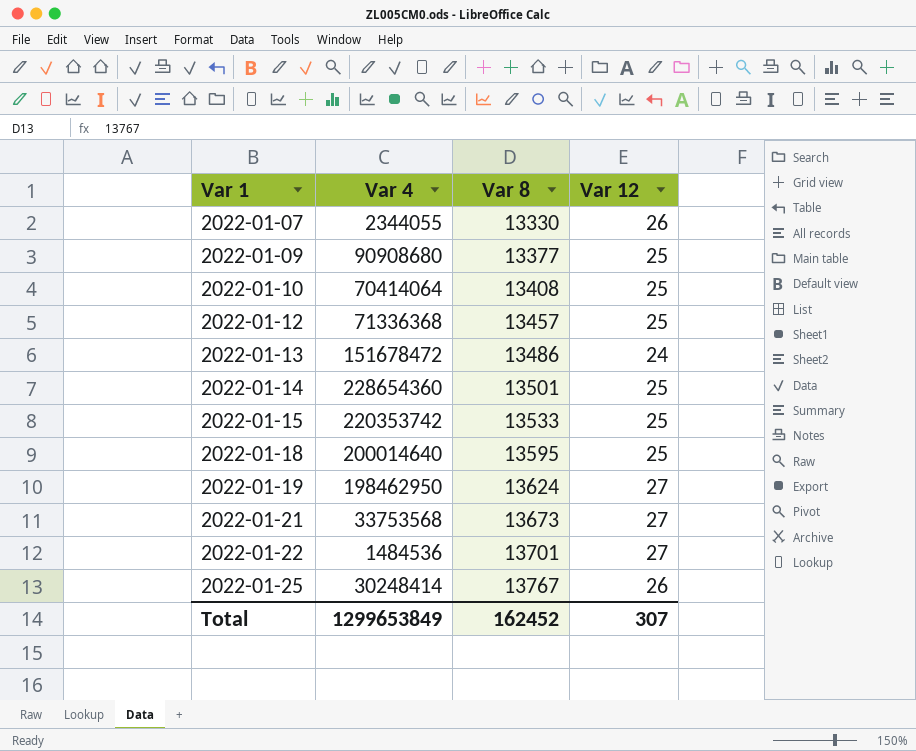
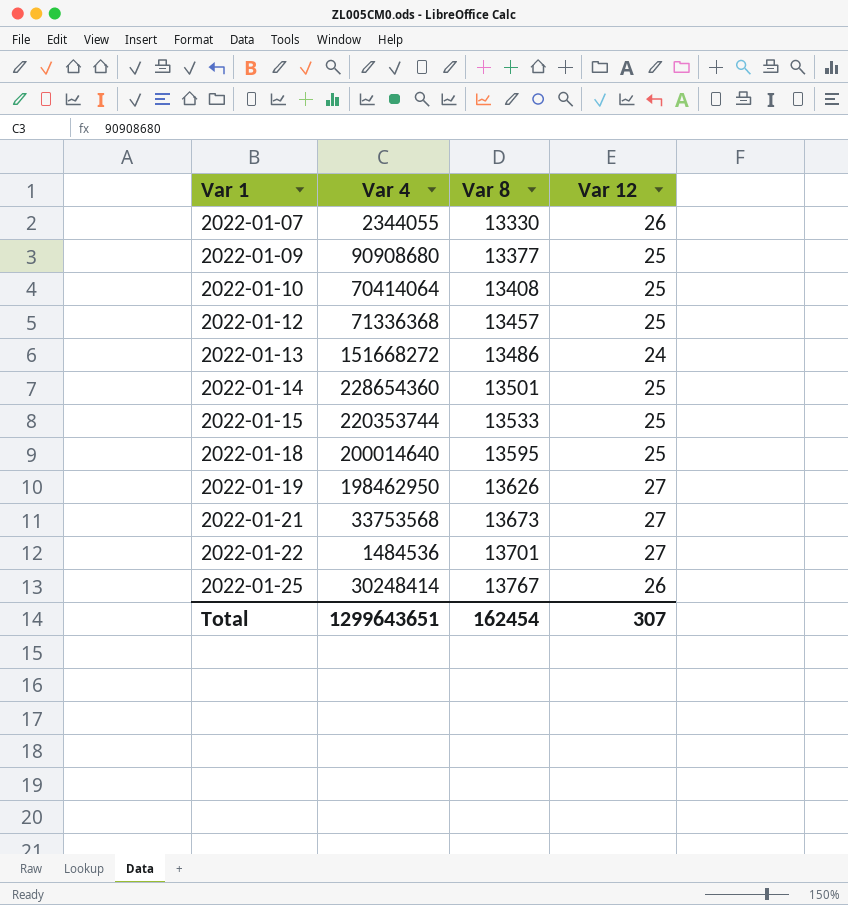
2022-01-13 | Var 4: 151678472 -> 151668272
2022-01-15 | Var 4: 220353742 -> 220353744
2022-01-19 | Var 8: 13624 -> 13626
Total | Var 4: 1299653849 -> 1299643651
Total | Var 8: 162452 -> 162454

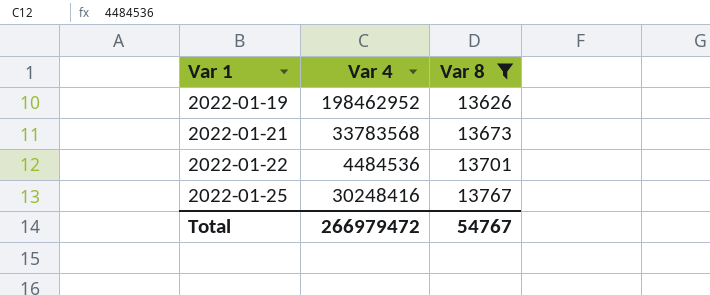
filter: none -> Var 8 >= 13626
column Var 12 | position: 4 -> none
2022-01-19 | Var 4: 198462950 -> 198462952
2022-01-21 | Var 4: 33753568 -> 33783568
2022-01-22 | Var 4: 1484536 -> 4484536
2022-01-25 | Var 4: 30248414 -> 30248416
Total | Var 4: 1299643651 -> 266979472
Total | Var 8: 162454 -> 54767

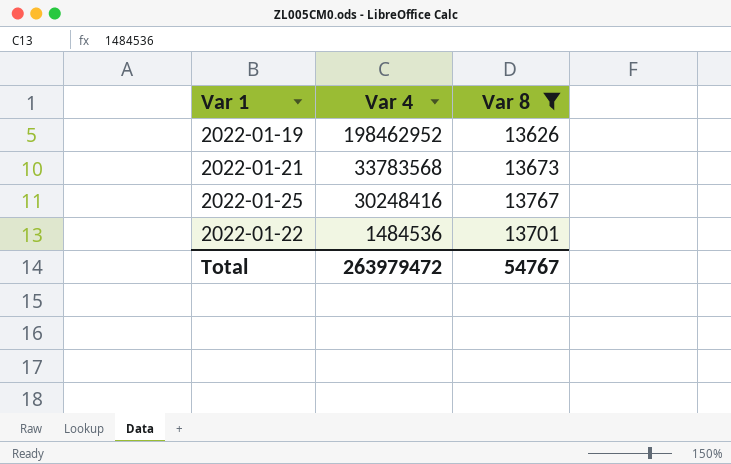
row order: Var 1 ascending -> Var 4 descending
2022-01-22 | Var 4: 4484536 -> 1484536
Total | Var 4: 266979472 -> 263979472

